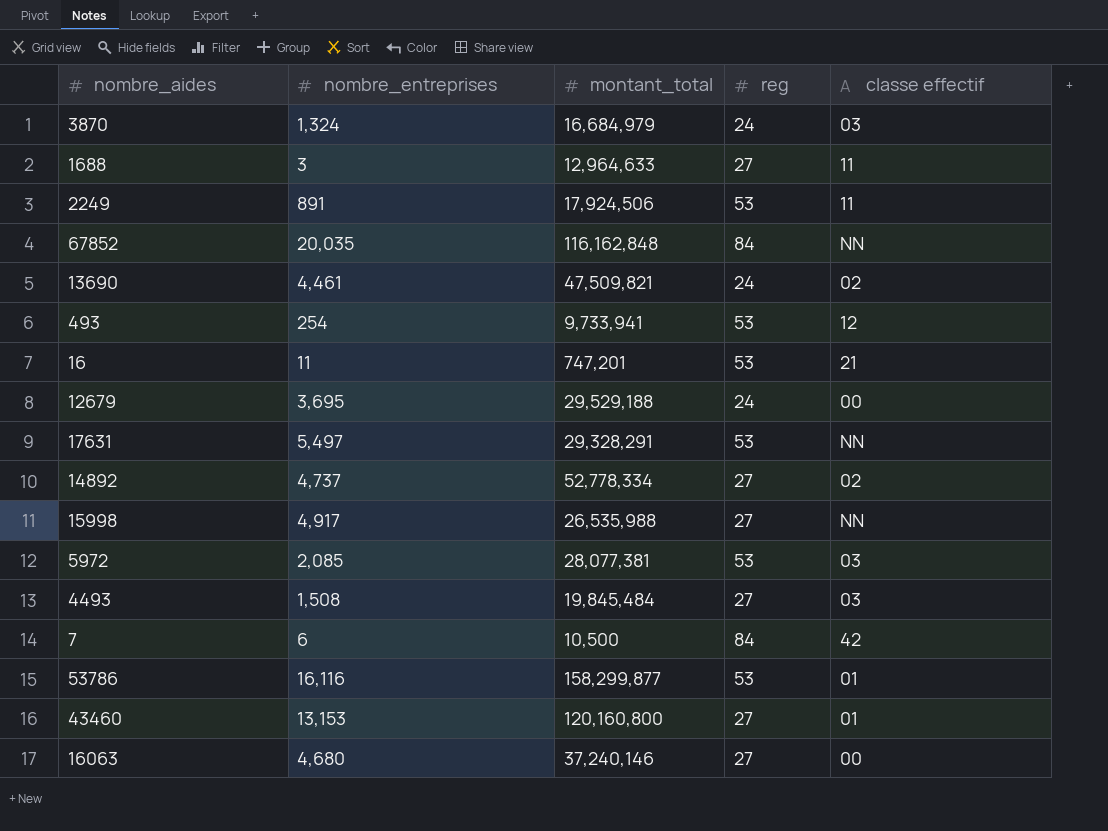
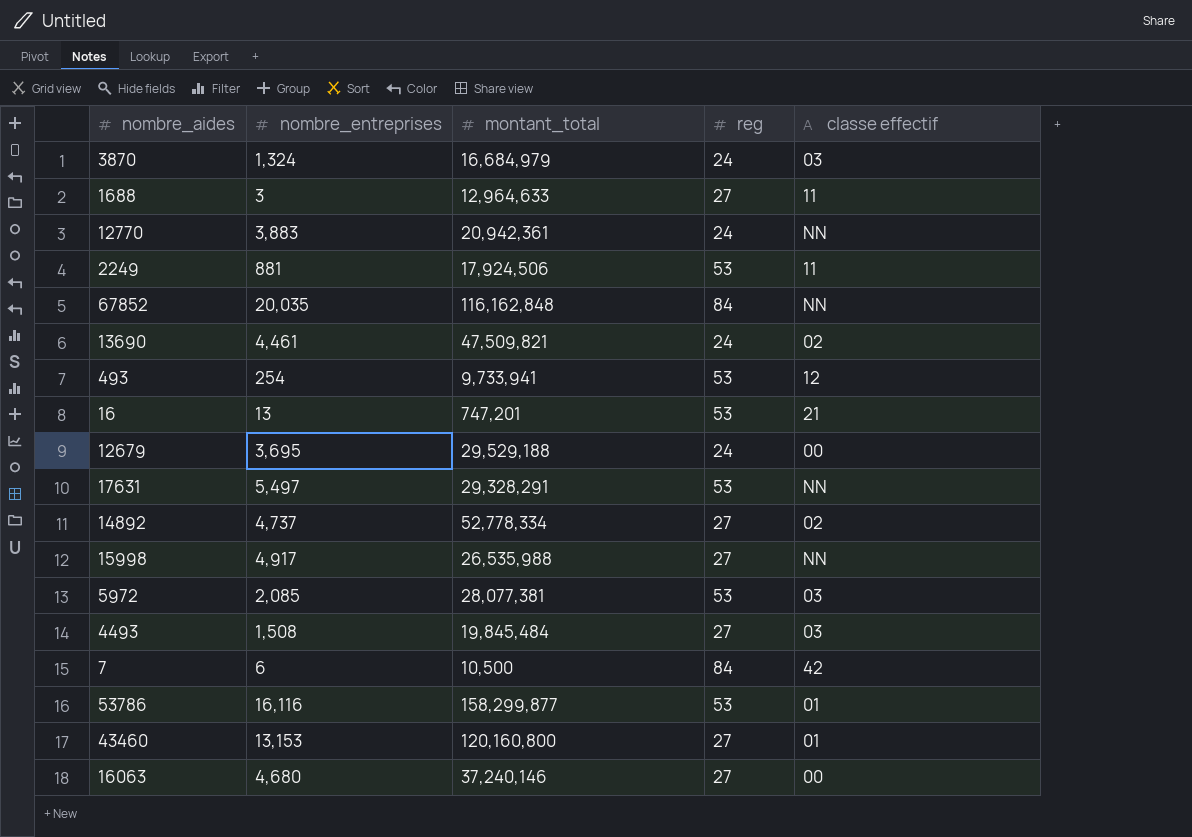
row 12770: none -> 3,883 | 20,942,361 | 24 | NN
2249 | nombre_entreprises: 891 -> 881
16 | nombre_entreprises: 11 -> 13

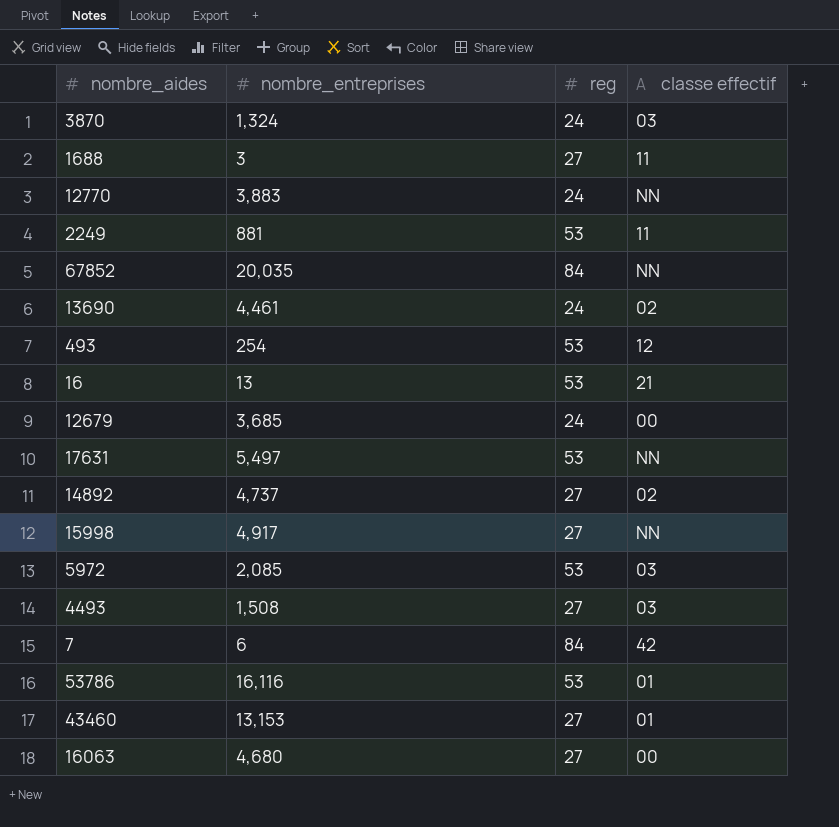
column montant_total | position: 3 -> none
12679 | nombre_entreprises: 3,695 -> 3,685

